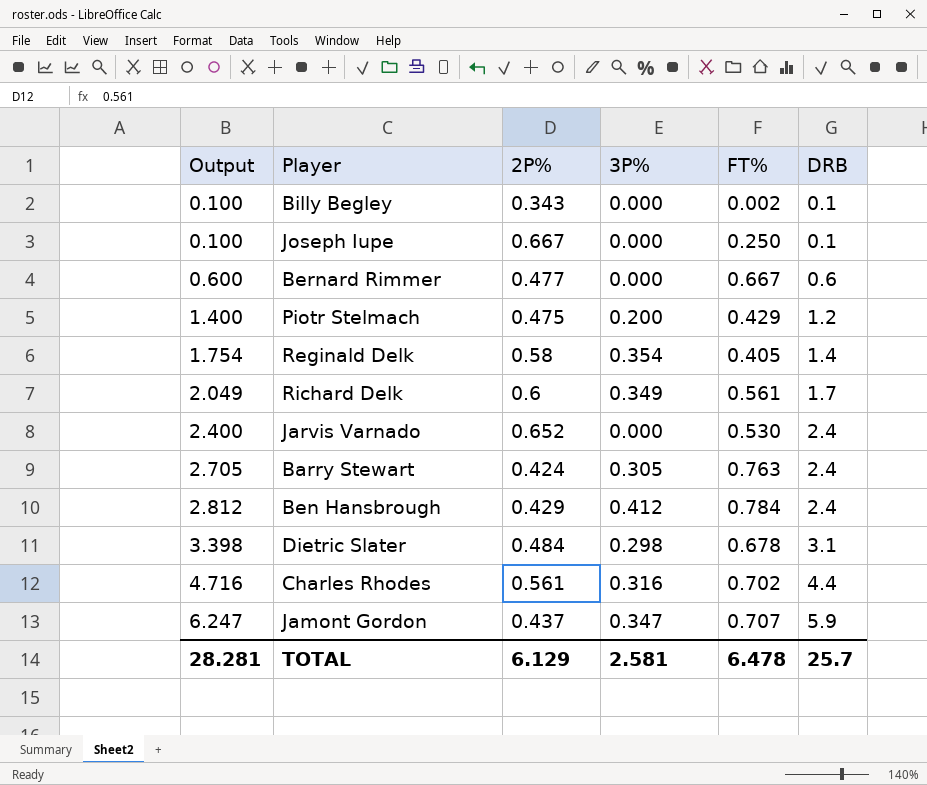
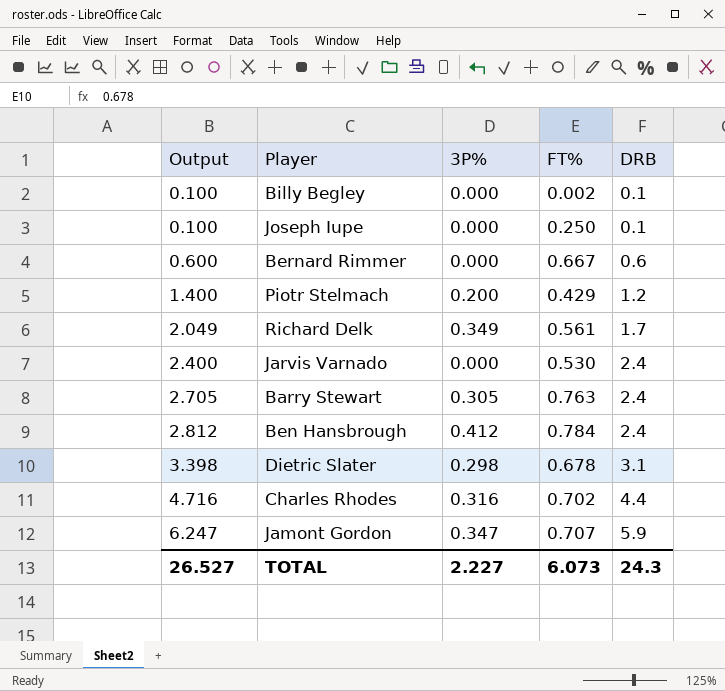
column 2P% | position: 3 -> none
row Reginald Delk: 1.754 | 0.58 | 0.354 | 0.405 | 1.4 -> none
TOTAL | Output: 28.281 -> 26.527
TOTAL | 3P%: 2.581 -> 2.227
TOTAL | FT%: 6.478 -> 6.073
TOTAL | DRB: 25.7 -> 24.3

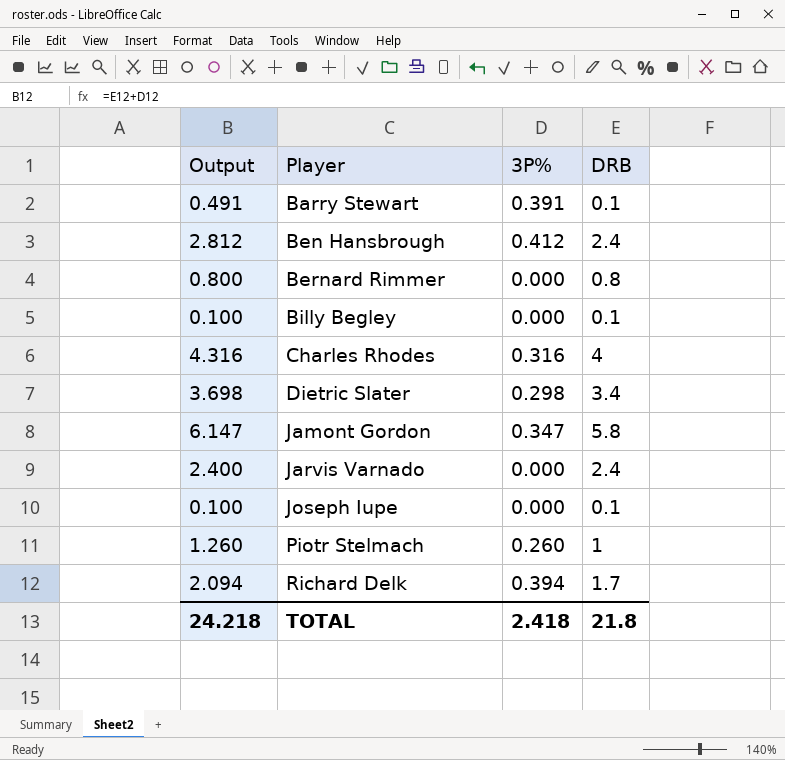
row order: Output ascending -> Player ascending
column FT% | position: 4 -> none
Barry Stewart | Output: 2.705 -> 0.491
Barry Stewart | 3P%: 0.305 -> 0.391
Barry Stewart | DRB: 2.4 -> 0.1
Bernard Rimmer | Output: 0.600 -> 0.800
Bernard Rimmer | DRB: 0.6 -> 0.8
Charles Rhodes | Output: 4.716 -> 4.316
Charles Rhodes | DRB: 4.4 -> 4
Dietric Slater | Output: 3.398 -> 3.698
Dietric Slater | DRB: 3.1 -> 3.4
Jamont Gordon | Output: 6.247 -> 6.147
Jamont Gordon | DRB: 5.9 -> 5.8
Piotr Stelmach | Output: 1.400 -> 1.260
Piotr Stelmach | 3P%: 0.200 -> 0.260
Piotr Stelmach | DRB: 1.2 -> 1
Richard Delk | Output: 2.049 -> 2.094
Richard Delk | 3P%: 0.349 -> 0.394
TOTAL | Output: 26.527 -> 24.218
TOTAL | 3P%: 2.227 -> 2.418
TOTAL | DRB: 24.3 -> 21.8

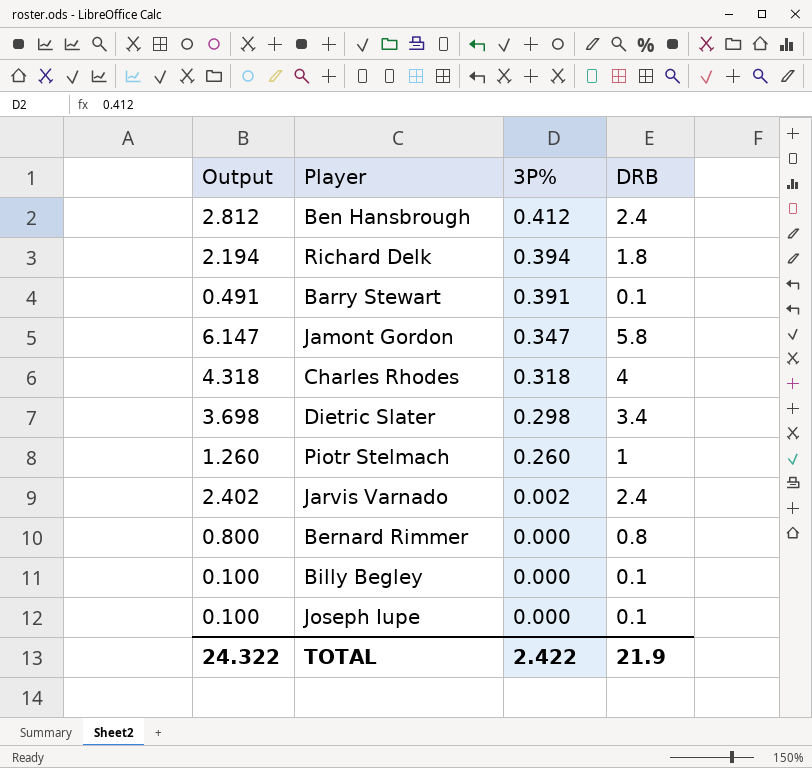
row order: Player ascending -> 3P% descending
Richard Delk | Output: 2.094 -> 2.194
Richard Delk | DRB: 1.7 -> 1.8
Charles Rhodes | Output: 4.316 -> 4.318
Charles Rhodes | 3P%: 0.316 -> 0.318
Jarvis Varnado | Output: 2.400 -> 2.402
Jarvis Varnado | 3P%: 0.000 -> 0.002
TOTAL | Output: 24.218 -> 24.322
TOTAL | 3P%: 2.418 -> 2.422
TOTAL | DRB: 21.8 -> 21.9

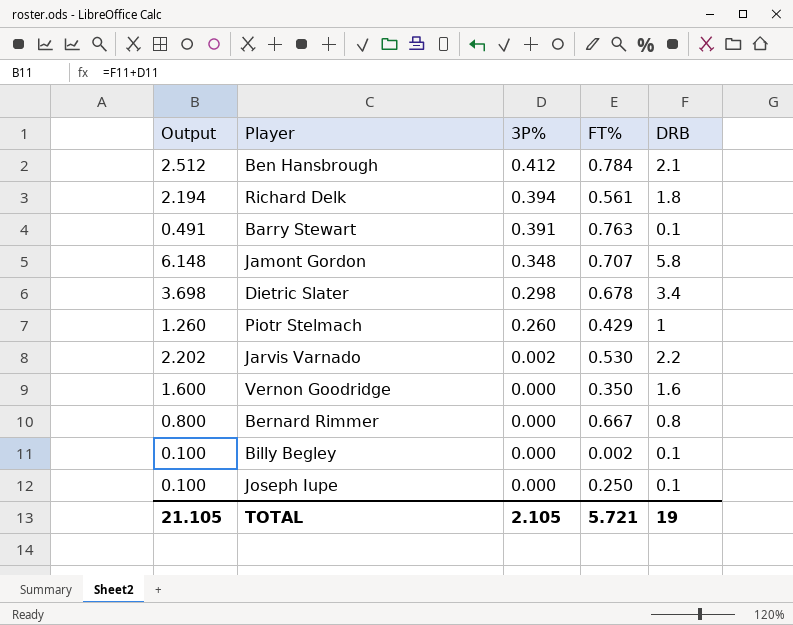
column FT% | position: none -> 4
row Charles Rhodes: 4.318 | 0.318 | 4 -> none
Ben Hansbrough | Output: 2.812 -> 2.512
Ben Hansbrough | DRB: 2.4 -> 2.1
Jamont Gordon | Output: 6.147 -> 6.148
Jamont Gordon | 3P%: 0.347 -> 0.348
Jarvis Varnado | Output: 2.402 -> 2.202
Jarvis Varnado | DRB: 2.4 -> 2.2
row Vernon Goodridge: none -> 1.600 | 0.000 | 0.350 | 1.6
TOTAL | Output: 24.322 -> 21.105
TOTAL | 3P%: 2.422 -> 2.105
TOTAL | DRB: 21.9 -> 19

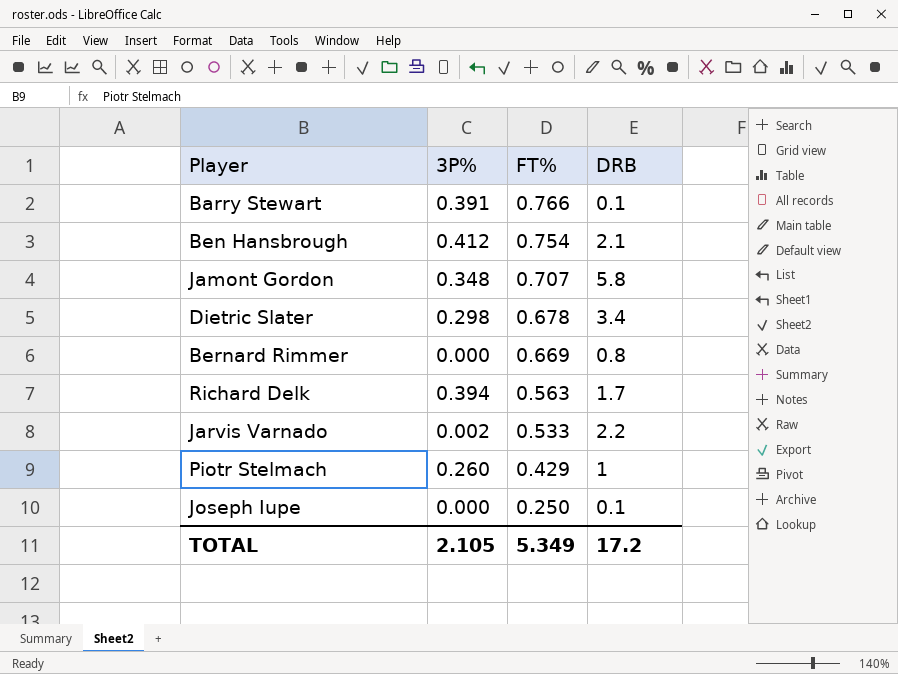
row order: 3P% descending -> FT% descending
column Output | formula: [3P%] + [DRB] -> none
row Vernon Goodridge: 1.600 | 0.000 | 0.350 | 1.6 -> none
row Billy Begley: 0.100 | 0.000 | 0.002 | 0.1 -> none
Barry Stewart | FT%: 0.763 -> 0.766
Ben Hansbrough | FT%: 0.784 -> 0.754
Bernard Rimmer | FT%: 0.667 -> 0.669
Richard Delk | FT%: 0.561 -> 0.563
Richard Delk | DRB: 1.8 -> 1.7
Jarvis Varnado | FT%: 0.530 -> 0.533
TOTAL | FT%: 5.721 -> 5.349
TOTAL | DRB: 19 -> 17.2

